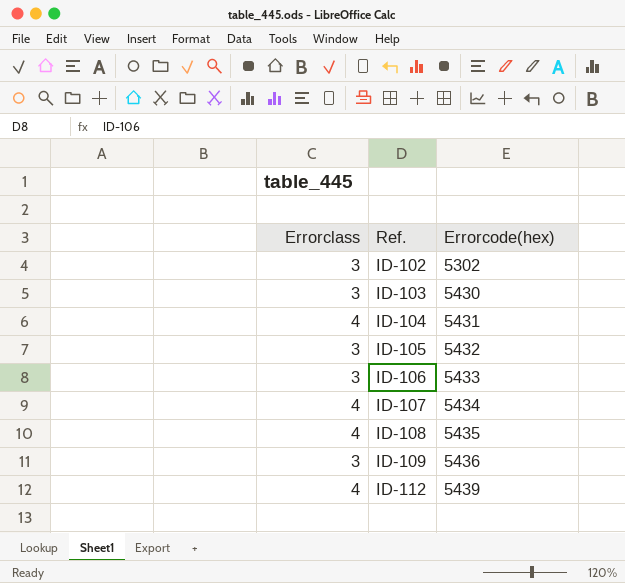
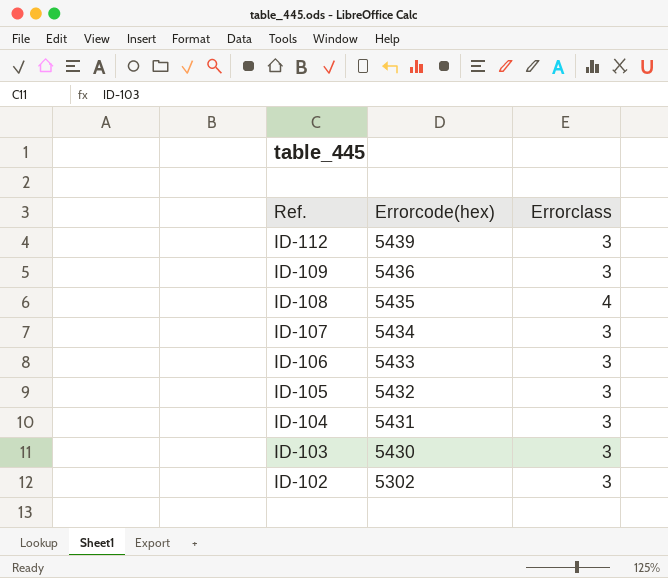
row order: Ref. ascending -> Ref. descending
column Errorclass | position: 1 -> 3
ID-112 | Errorclass: 4 -> 3
ID-107 | Errorclass: 4 -> 3
ID-104 | Errorclass: 4 -> 3

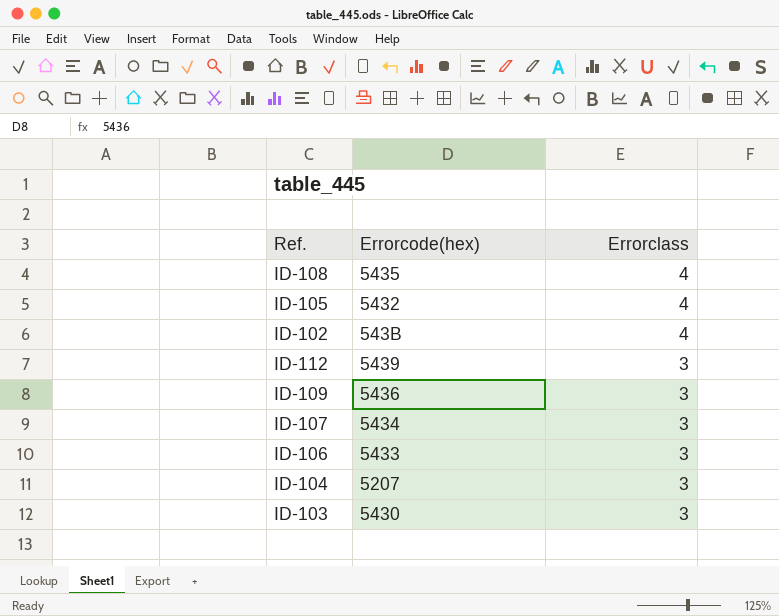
row order: Ref. descending -> Errorclass descending
ID-105 | Errorclass: 3 -> 4
ID-102 | Errorcode(hex): 5302 -> 543B
ID-102 | Errorclass: 3 -> 4
ID-104 | Errorcode(hex): 5431 -> 5207

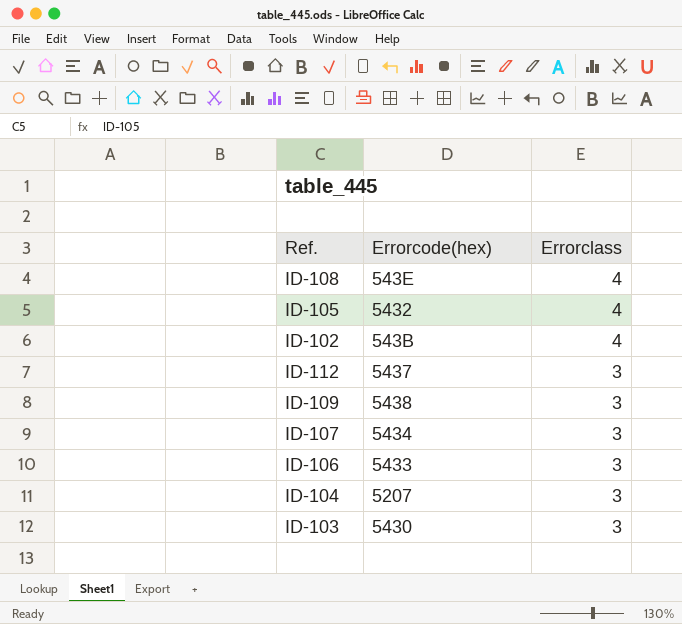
ID-108 | Errorcode(hex): 5435 -> 543E
ID-112 | Errorcode(hex): 5439 -> 5437
ID-109 | Errorcode(hex): 5436 -> 5438

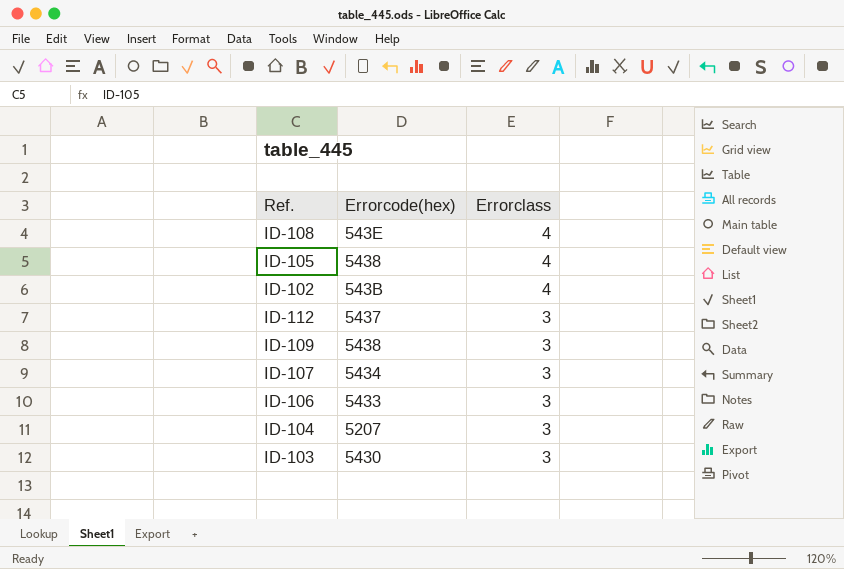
ID-105 | Errorcode(hex): 5432 -> 5438

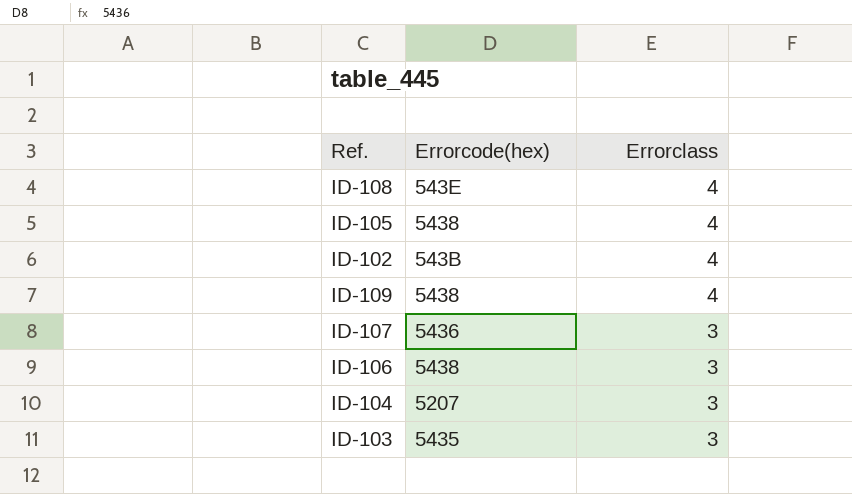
row ID-112: 5437 | 3 -> none
ID-109 | Errorclass: 3 -> 4
ID-107 | Errorcode(hex): 5434 -> 5436
ID-106 | Errorcode(hex): 5433 -> 5438
ID-103 | Errorcode(hex): 5430 -> 5435

